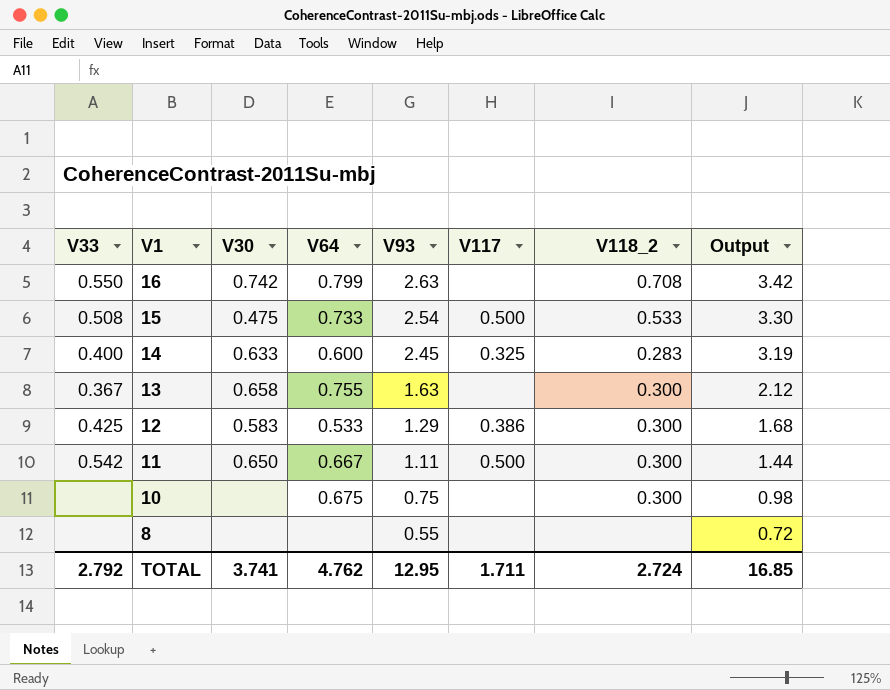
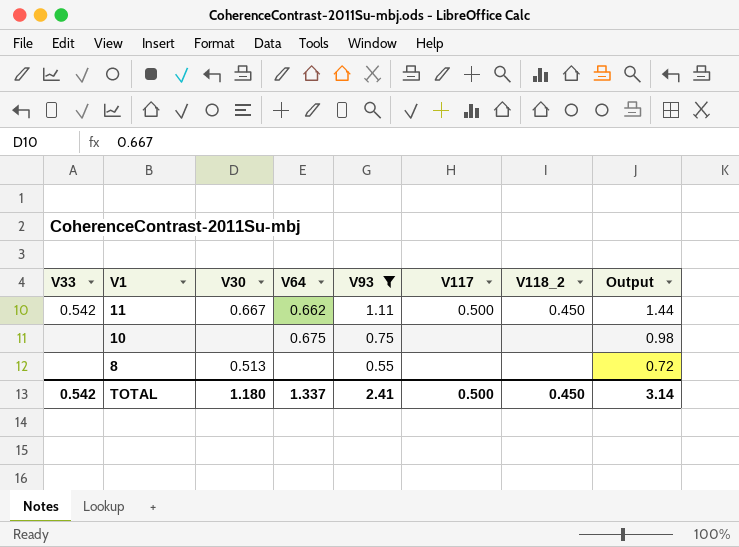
filter: none -> V93 <= 1.11
11 | V30: 0.650 -> 0.667
11 | V64: 0.667 -> 0.662
11 | V118_2: 0.300 -> 0.450
10 | V118_2: 0.300 -> none
8 | V30: none -> 0.513
TOTAL | V33: 2.792 -> 0.542
TOTAL | V30: 3.741 -> 1.180
TOTAL | V64: 4.762 -> 1.337
TOTAL | V93: 12.95 -> 2.41
TOTAL | V117: 1.711 -> 0.500
TOTAL | V118_2: 2.724 -> 0.450
TOTAL | Output: 16.85 -> 3.14

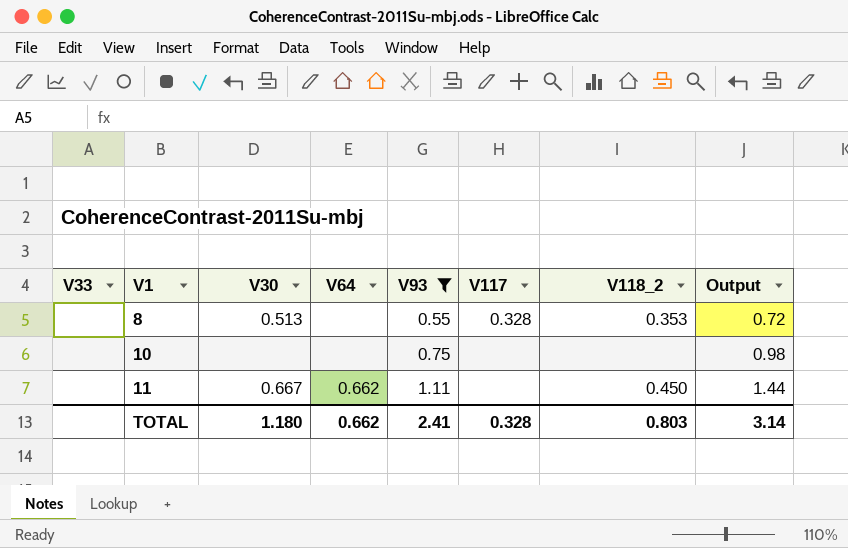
row order: V1 descending -> V1 ascending
8 | V117: none -> 0.328
8 | V118_2: none -> 0.353
10 | V64: 0.675 -> none
11 | V33: 0.542 -> none
11 | V117: 0.500 -> none
TOTAL | V33: 0.542 -> none
TOTAL | V64: 1.337 -> 0.662
TOTAL | V117: 0.500 -> 0.328
TOTAL | V118_2: 0.450 -> 0.803

